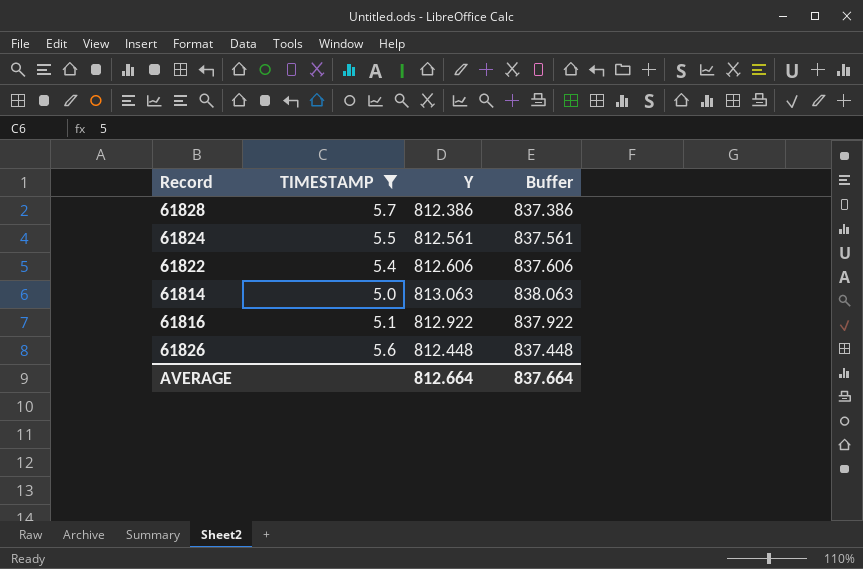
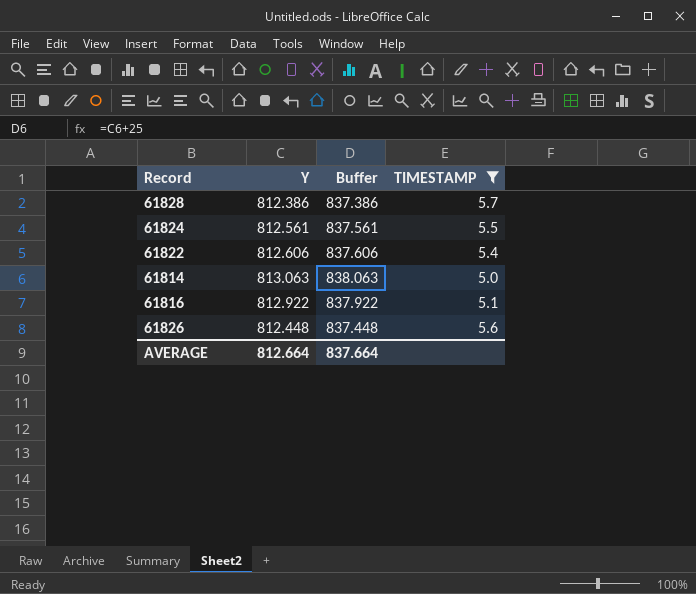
column TIMESTAMP | position: 2 -> 4

